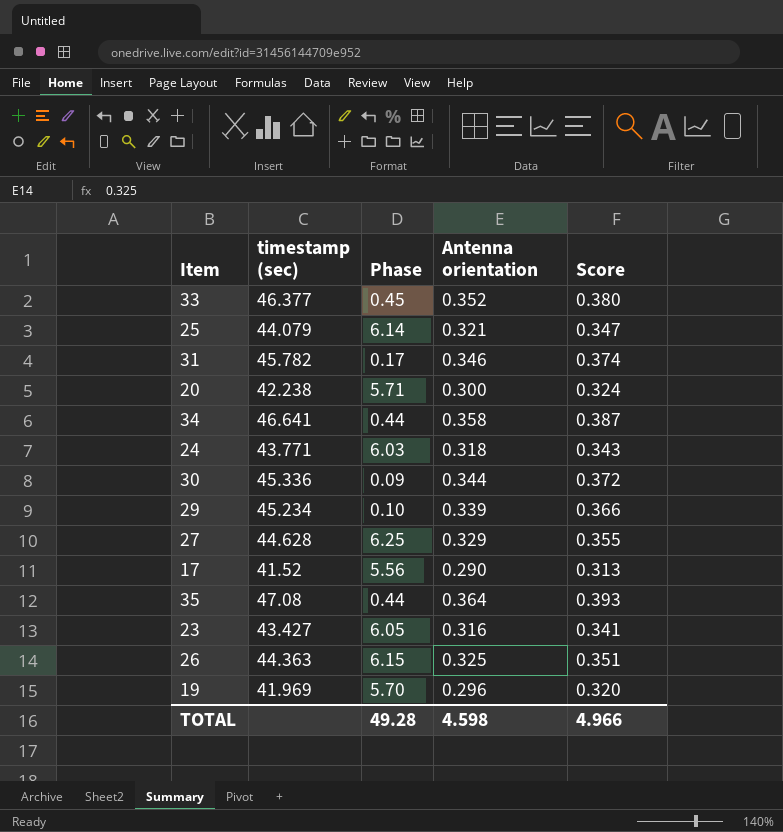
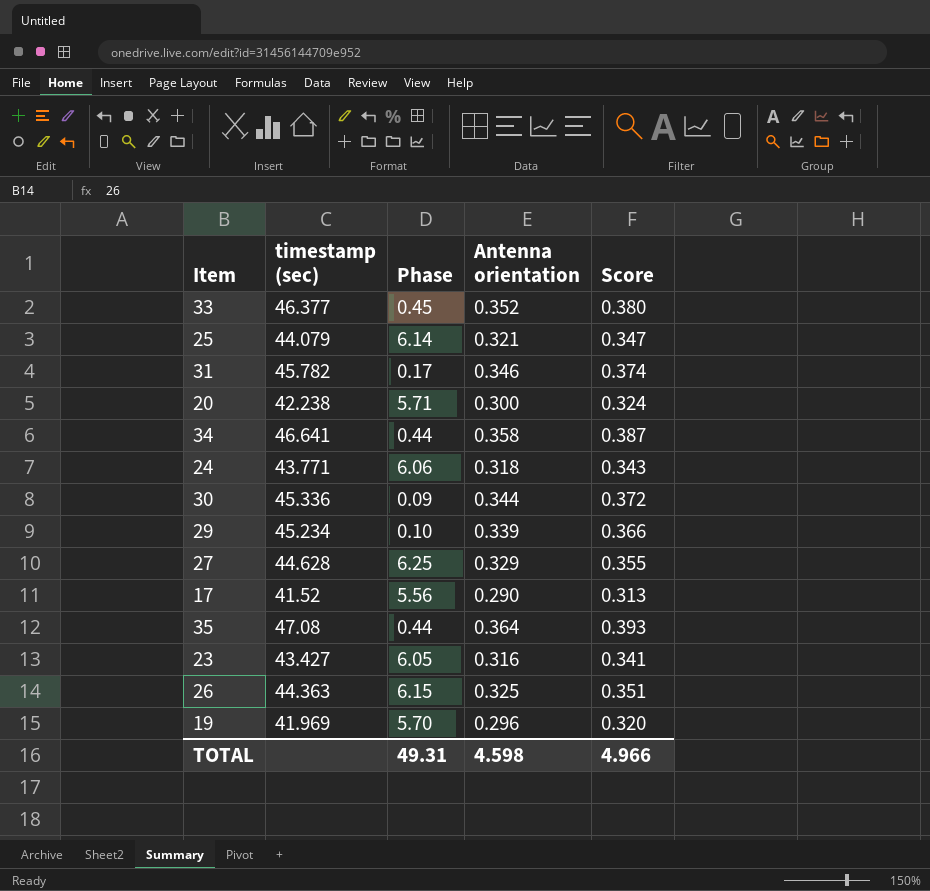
24 | Phase: 6.03 -> 6.06
TOTAL | Phase: 49.28 -> 49.31

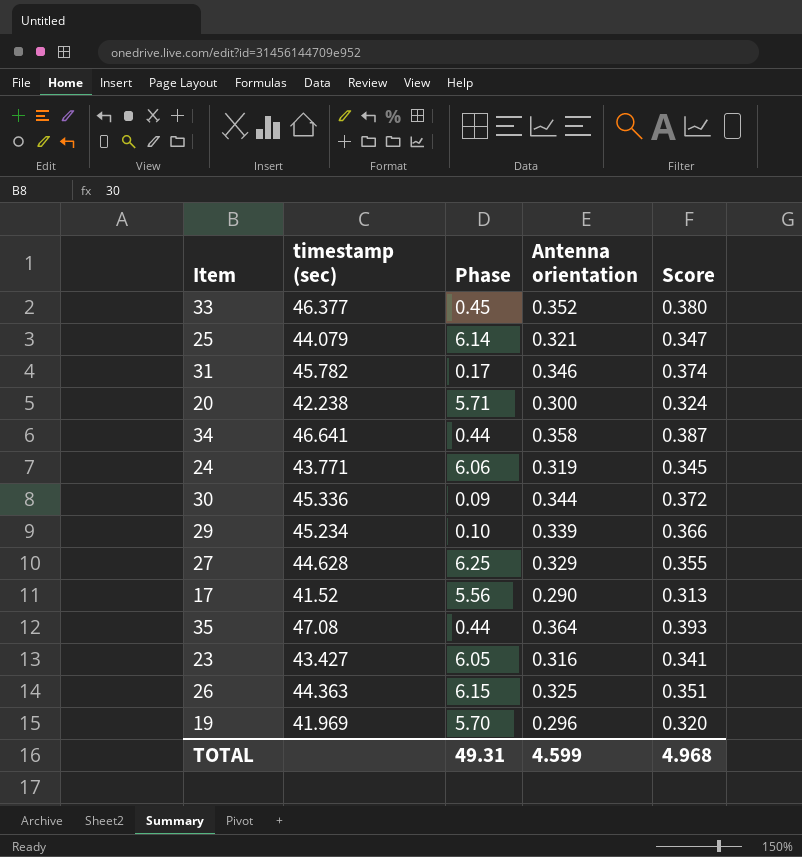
24 | Antenna orientation: 0.318 -> 0.319
24 | Score: 0.343 -> 0.345
TOTAL | Antenna orientation: 4.598 -> 4.599
TOTAL | Score: 4.966 -> 4.968

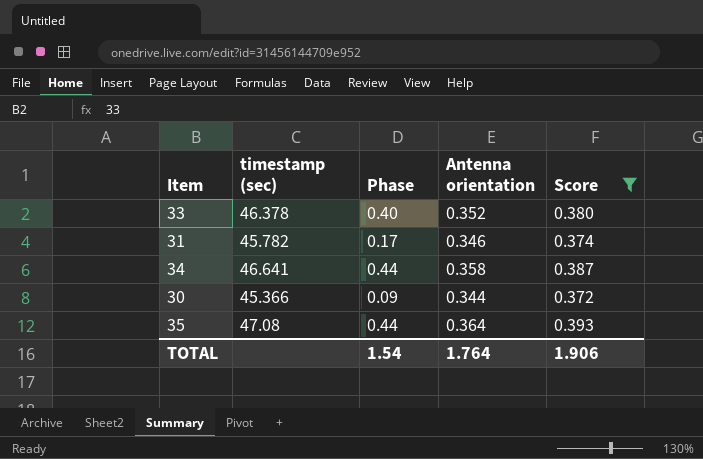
filter: none -> Score >= 0.372
33 | timestamp (sec): 46.377 -> 46.378
33 | Phase: 0.45 -> 0.40
30 | timestamp (sec): 45.336 -> 45.366
TOTAL | Phase: 49.31 -> 1.54
TOTAL | Antenna orientation: 4.599 -> 1.764
TOTAL | Score: 4.968 -> 1.906

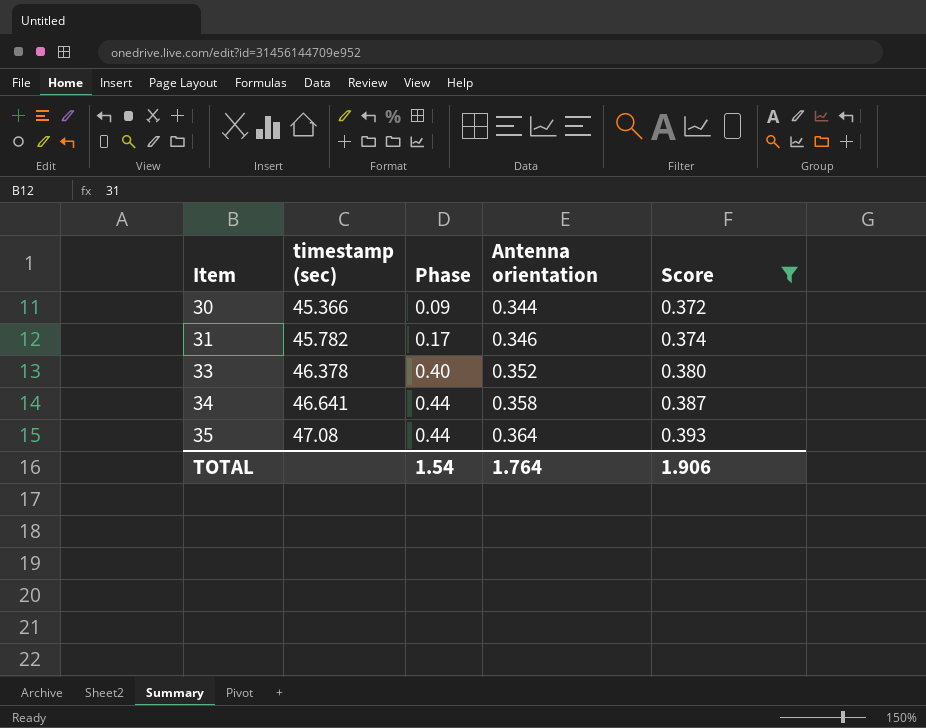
row order: none -> Item ascending

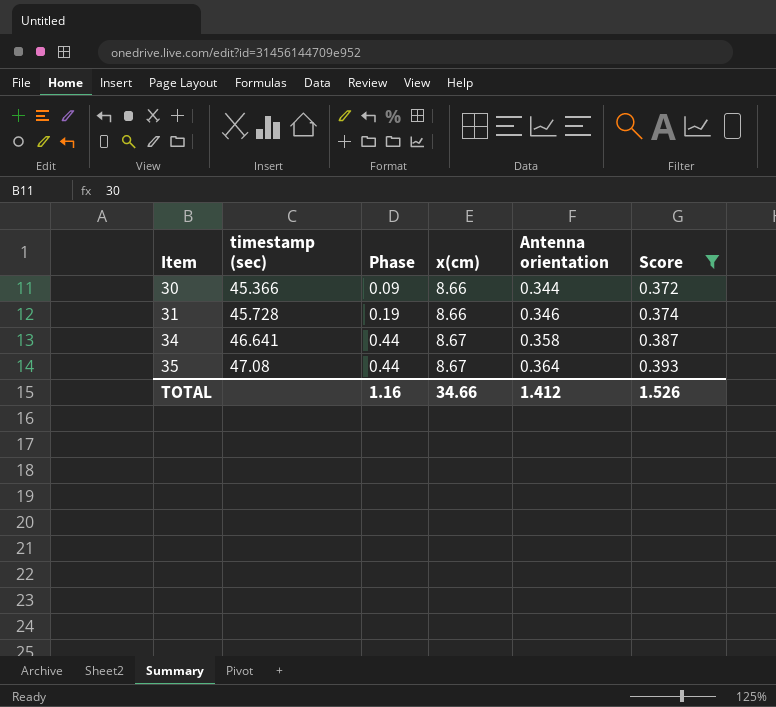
column x(cm) | position: none -> 4
row 33: 46.378 | 0.40 | 0.352 | 0.380 -> none
31 | timestamp (sec): 45.782 -> 45.728
31 | Phase: 0.17 -> 0.19
TOTAL | Phase: 1.54 -> 1.16
TOTAL | Antenna orientation: 1.764 -> 1.412
TOTAL | Score: 1.906 -> 1.526

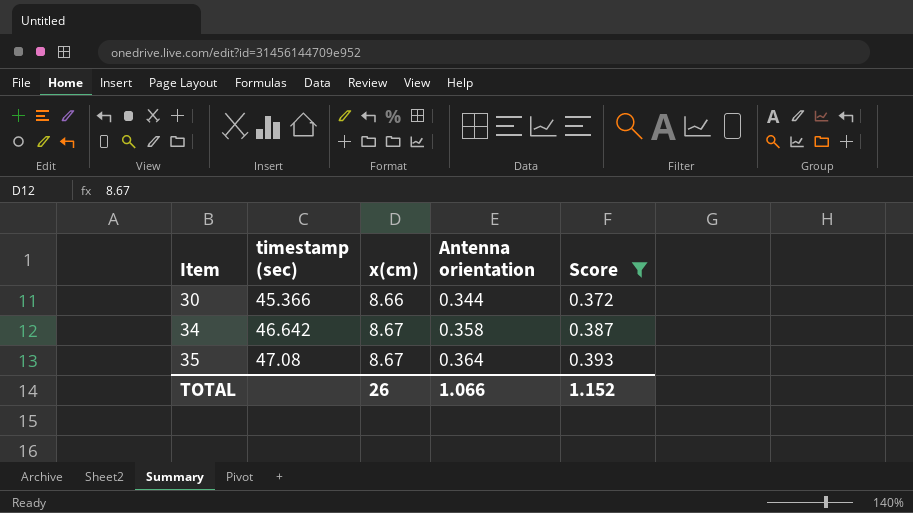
column Phase | position: 3 -> none
row 31: 45.728 | 0.19 | 8.66 | 0.346 | 0.374 -> none
34 | timestamp (sec): 46.641 -> 46.642
TOTAL | x(cm): 34.66 -> 26
TOTAL | Antenna orientation: 1.412 -> 1.066
TOTAL | Score: 1.526 -> 1.152

